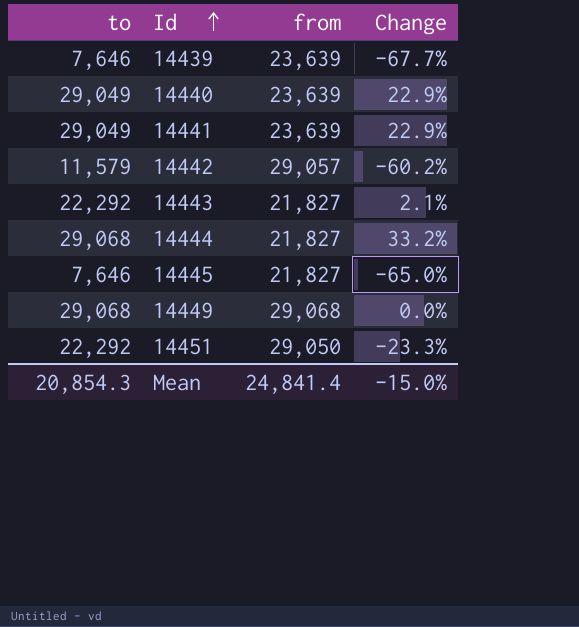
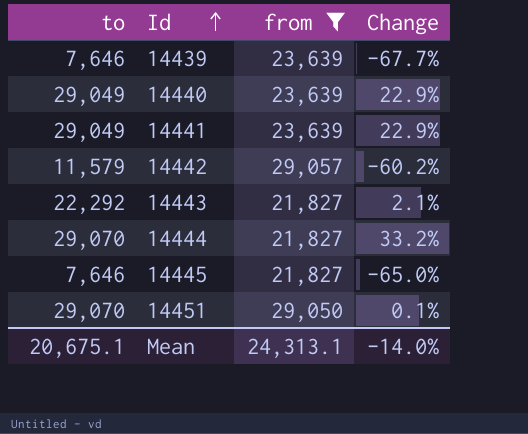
filter: none -> from != 29,068
14444 | to: 29,068 -> 29,070
14451 | to: 22,292 -> 29,070
14451 | Change: -23.3% -> 0.1%
Mean | to: 20,854.3 -> 20,675.1
Mean | from: 24,841.4 -> 24,313.1
Mean | Change: -15.0% -> -14.0%

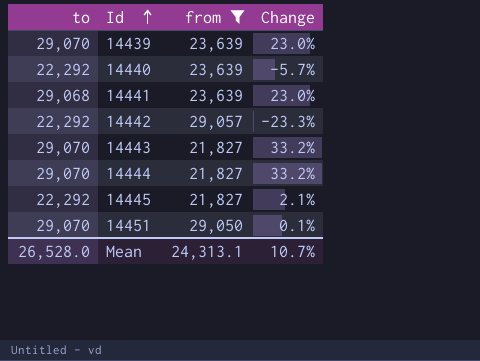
14439 | to: 7,646 -> 29,070
14439 | Change: -67.7% -> 23.0%
14440 | to: 29,049 -> 22,292
14440 | Change: 22.9% -> -5.7%
14441 | to: 29,049 -> 29,068
14441 | Change: 22.9% -> 23.0%
14442 | to: 11,579 -> 22,292
14442 | Change: -60.2% -> -23.3%
14443 | to: 22,292 -> 29,070
14443 | Change: 2.1% -> 33.2%
14445 | to: 7,646 -> 22,292
14445 | Change: -65.0% -> 2.1%
Mean | to: 20,675.1 -> 26,528.0
Mean | Change: -14.0% -> 10.7%

